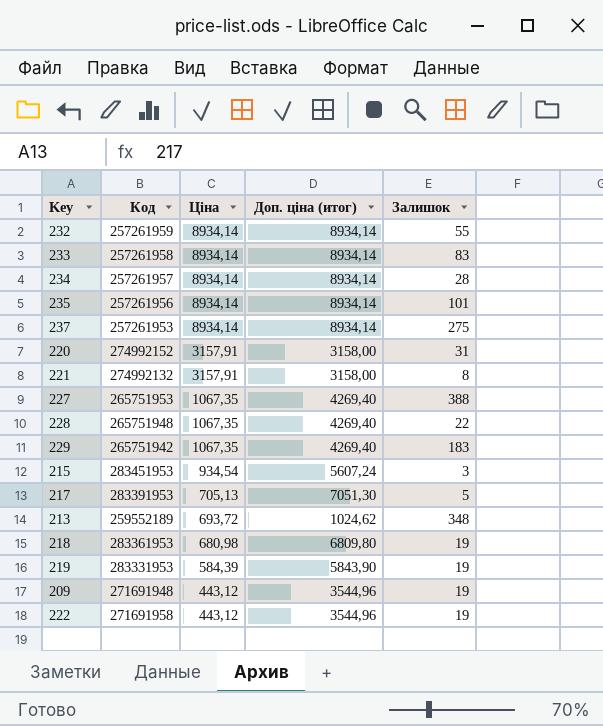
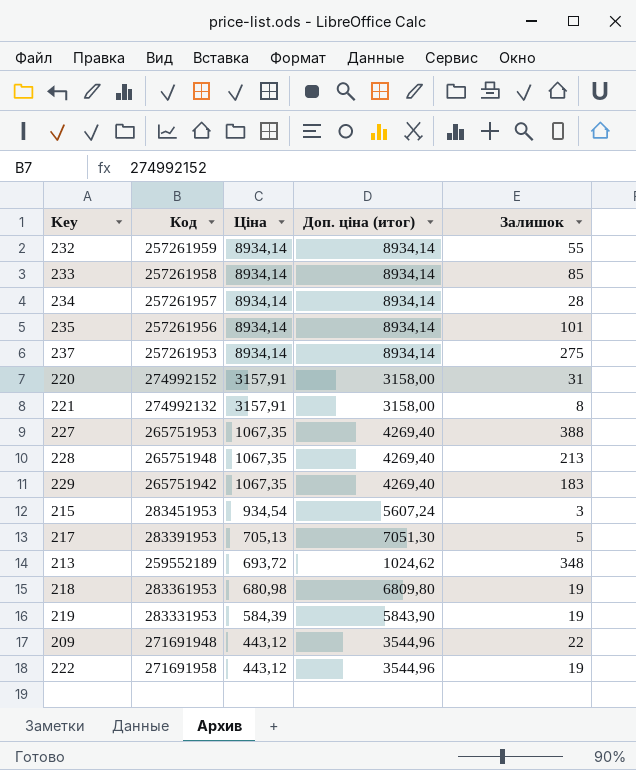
233 | Залишок: 83 -> 85
228 | Залишок: 22 -> 213
209 | Залишок: 19 -> 22

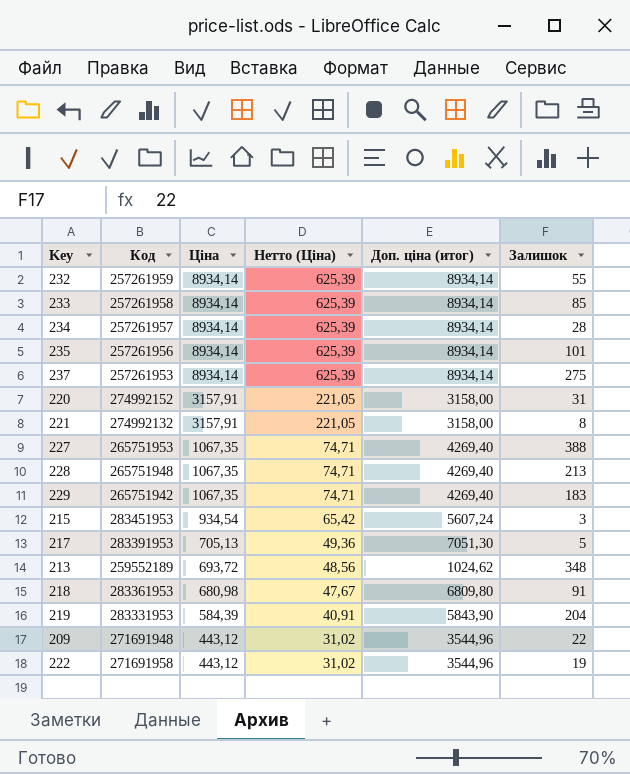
column Нетто (Ціна) | formula: none -> [Ціна] * 0,07
218 | Залишок: 19 -> 91
219 | Залишок: 19 -> 204

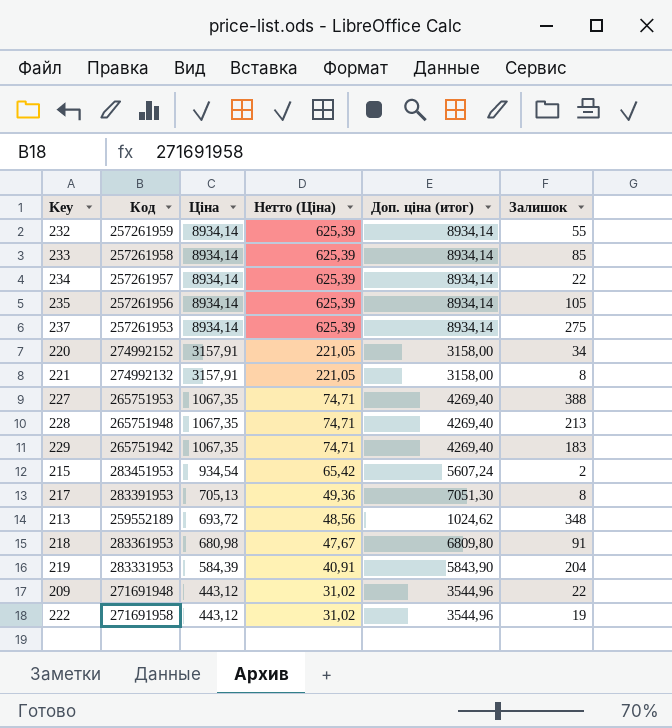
234 | Залишок: 28 -> 22
235 | Залишок: 101 -> 105
220 | Залишок: 31 -> 34
215 | Залишок: 3 -> 2
217 | Залишок: 5 -> 8

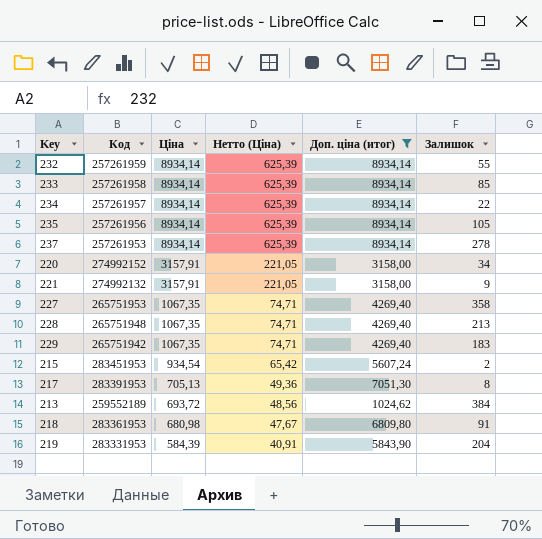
filter: none -> Доп. ціна (итог) != 3544,96
237 | Залишок: 275 -> 278
221 | Залишок: 8 -> 9
227 | Залишок: 388 -> 358
213 | Залишок: 348 -> 384

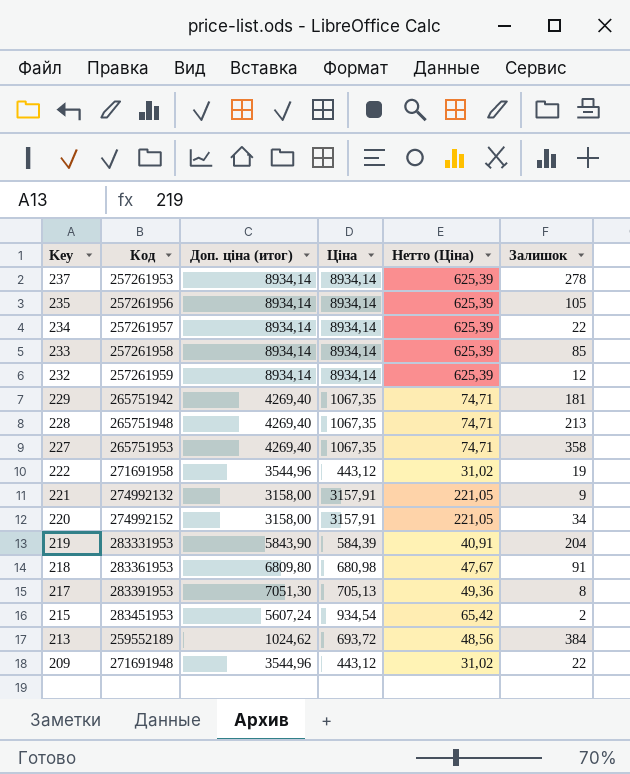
filter: Доп. ціна (итог) != 3544,96 -> none
row order: Ціна descending -> Key descending
column Доп. ціна (итог) | position: 5 -> 3
232 | Залишок: 55 -> 12
229 | Залишок: 183 -> 181

